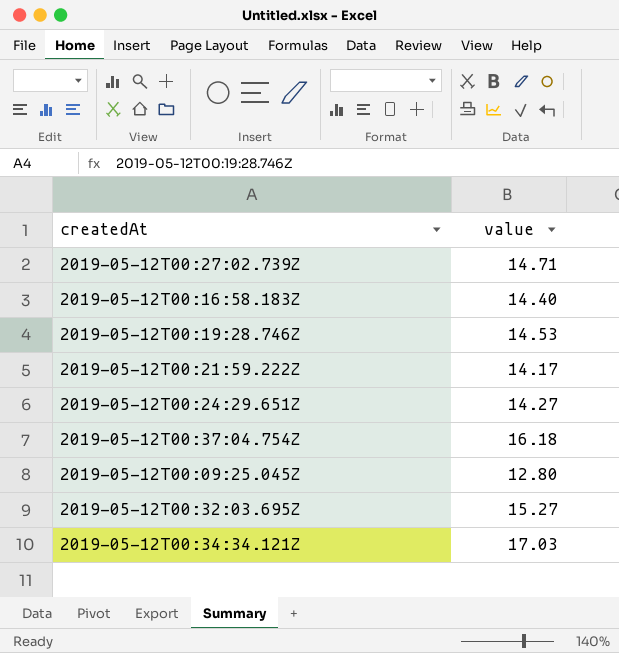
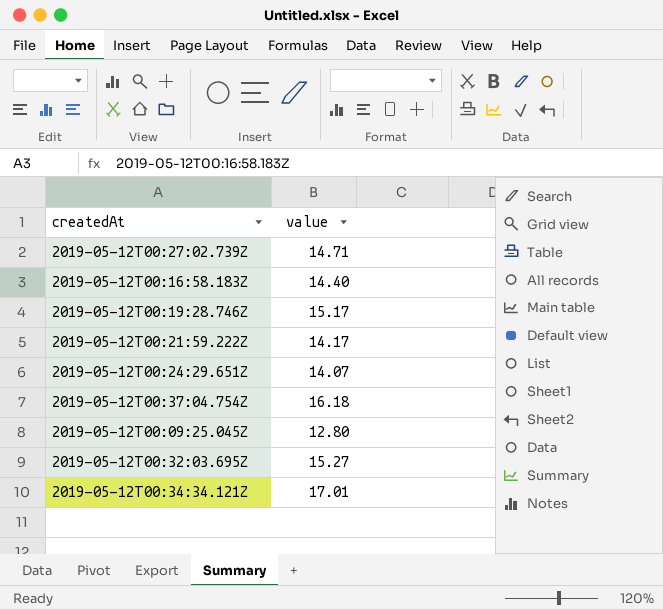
2019-05-12T00:19:28.746Z | value: 14.53 -> 15.17
2019-05-12T00:24:29.651Z | value: 14.27 -> 14.07
2019-05-12T00:34:34.121Z | value: 17.03 -> 17.01

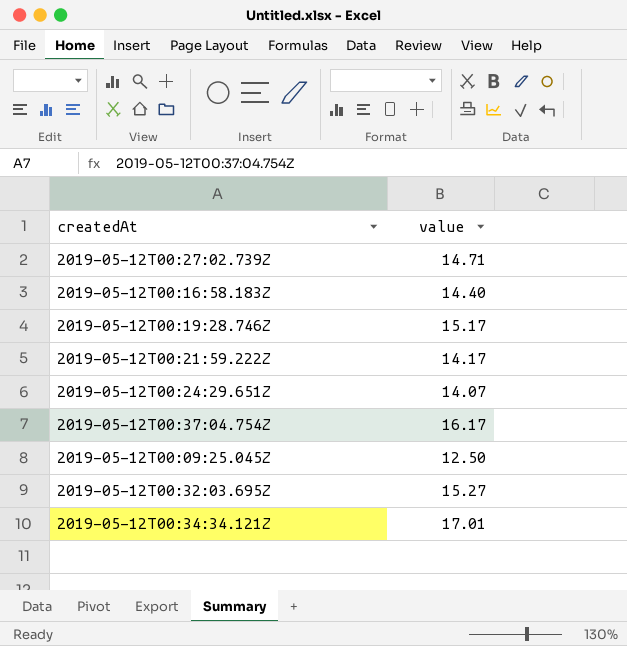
2019-05-12T00:37:04.754Z | value: 16.18 -> 16.17
2019-05-12T00:09:25.045Z | value: 12.80 -> 12.50

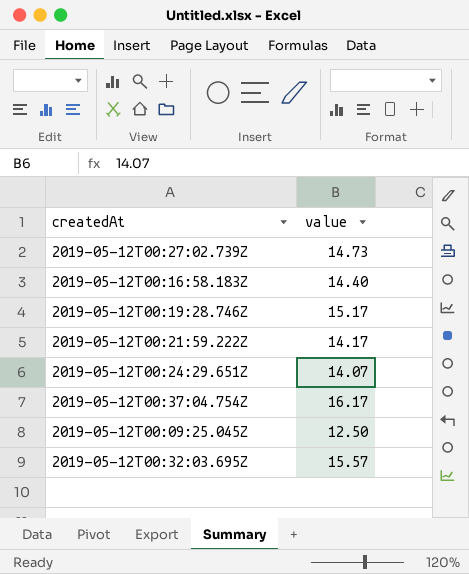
row 2019-05-12T00:34:34.121Z: 17.01 -> none
2019-05-12T00:27:02.739Z | value: 14.71 -> 14.73
2019-05-12T00:32:03.695Z | value: 15.27 -> 15.57

